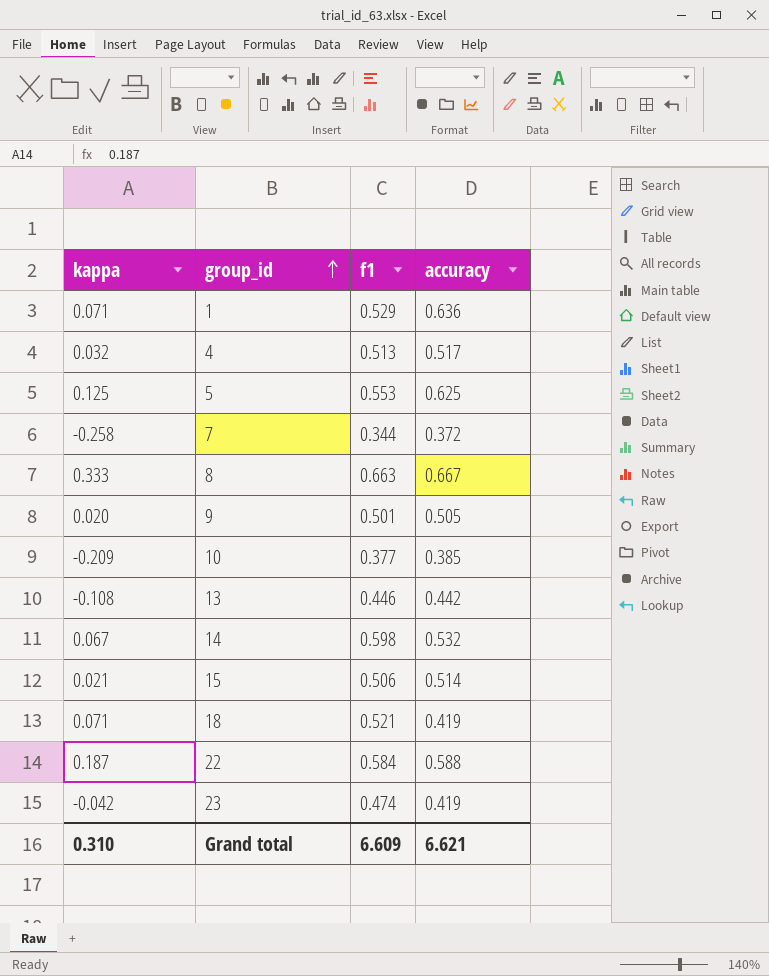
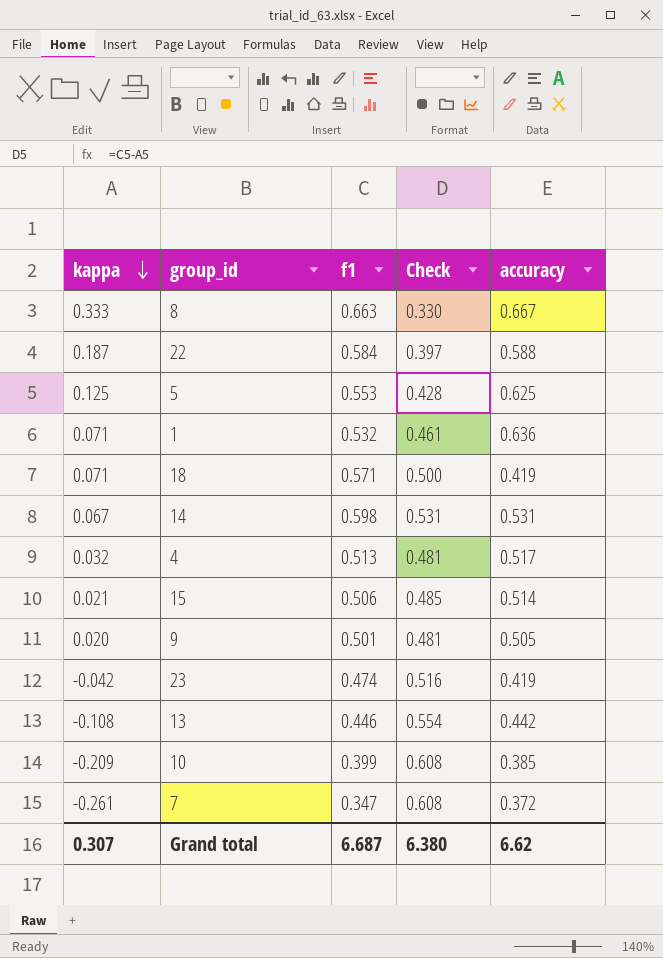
row order: group_id ascending -> kappa descending
column Check | formula: none -> [f1] - [kappa]
1 | f1: 0.529 -> 0.532
18 | f1: 0.521 -> 0.571
14 | accuracy: 0.532 -> 0.531
10 | f1: 0.377 -> 0.399
7 | kappa: -0.258 -> -0.261
7 | f1: 0.344 -> 0.347
Grand total | kappa: 0.310 -> 0.307
Grand total | f1: 6.609 -> 6.687
Grand total | accuracy: 6.621 -> 6.62

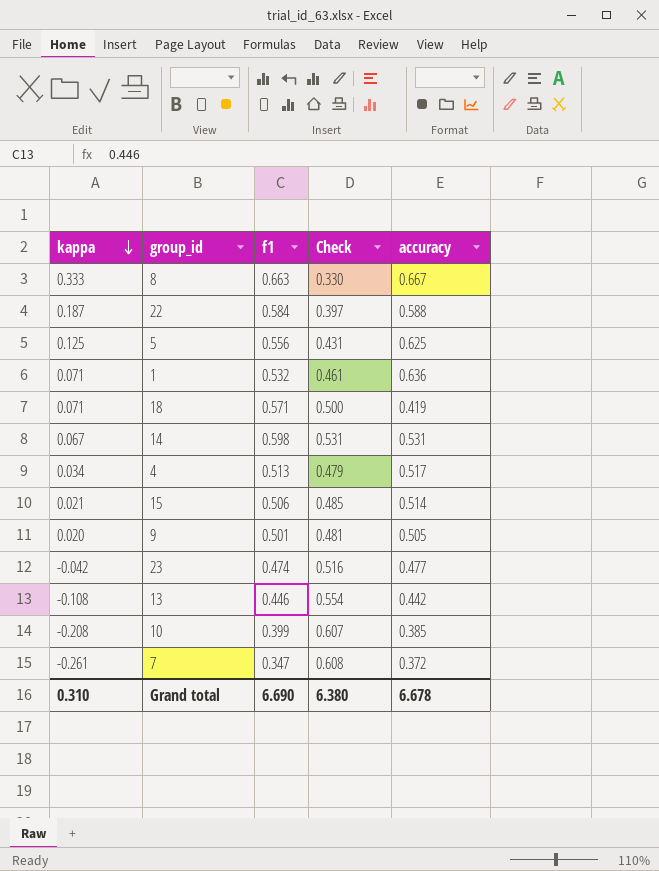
5 | f1: 0.553 -> 0.556
5 | Check: 0.428 -> 0.431
4 | kappa: 0.032 -> 0.034
4 | Check: 0.481 -> 0.479
23 | accuracy: 0.419 -> 0.477
10 | kappa: -0.209 -> -0.208
10 | Check: 0.608 -> 0.607
Grand total | kappa: 0.307 -> 0.310
Grand total | f1: 6.687 -> 6.690
Grand total | accuracy: 6.62 -> 6.678

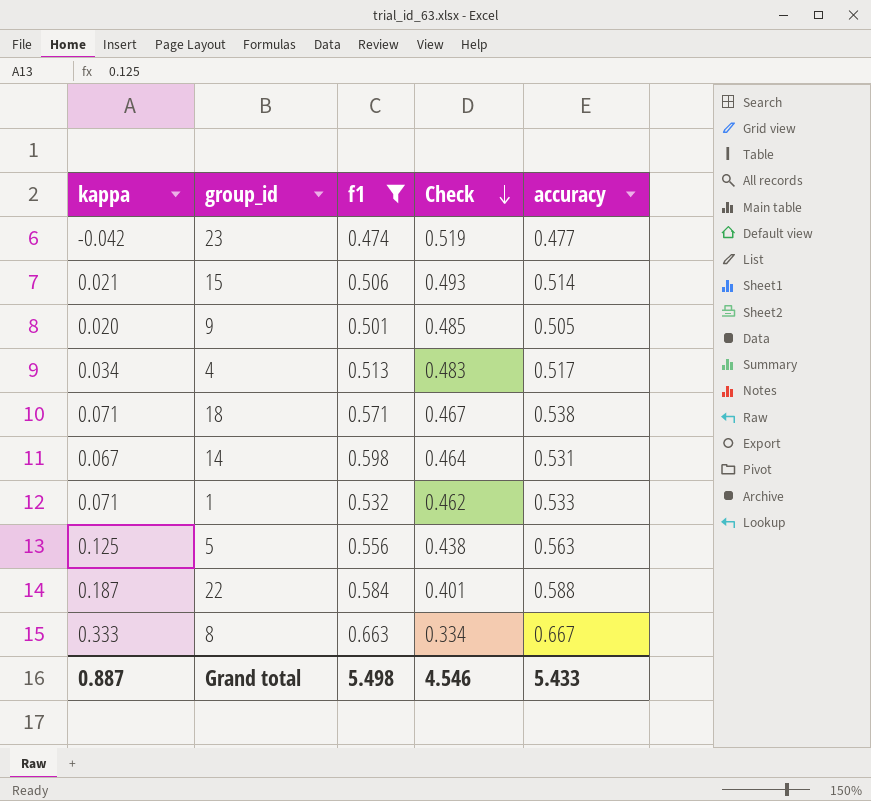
filter: none -> f1 >= 0.474
row order: kappa descending -> Check descending
column Check | formula: [f1] - [kappa] -> [accuracy] - [kappa]
18 | accuracy: 0.419 -> 0.538
1 | accuracy: 0.636 -> 0.533
5 | accuracy: 0.625 -> 0.563
Grand total | kappa: 0.310 -> 0.887
Grand total | f1: 6.690 -> 5.498
Grand total | Check: 6.380 -> 4.546
Grand total | accuracy: 6.678 -> 5.433

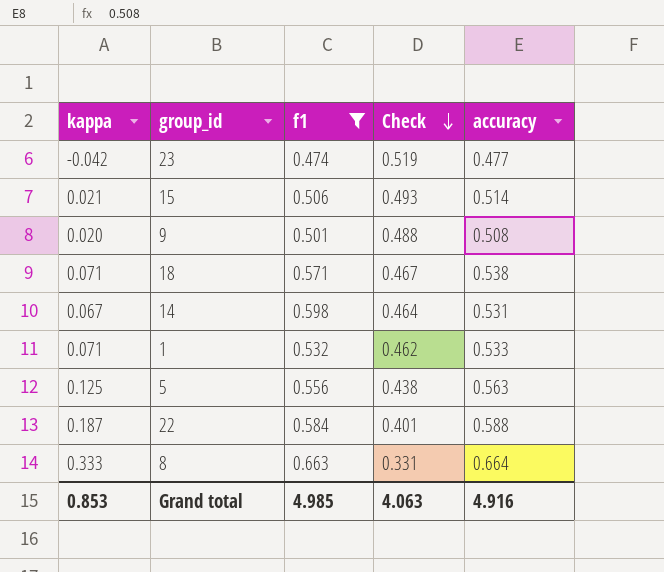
row 4: 0.034 | 0.513 | 0.483 | 0.517 -> none
9 | Check: 0.485 -> 0.488
9 | accuracy: 0.505 -> 0.508
8 | Check: 0.334 -> 0.331
8 | accuracy: 0.667 -> 0.664
Grand total | kappa: 0.887 -> 0.853
Grand total | f1: 5.498 -> 4.985
Grand total | Check: 4.546 -> 4.063
Grand total | accuracy: 5.433 -> 4.916

